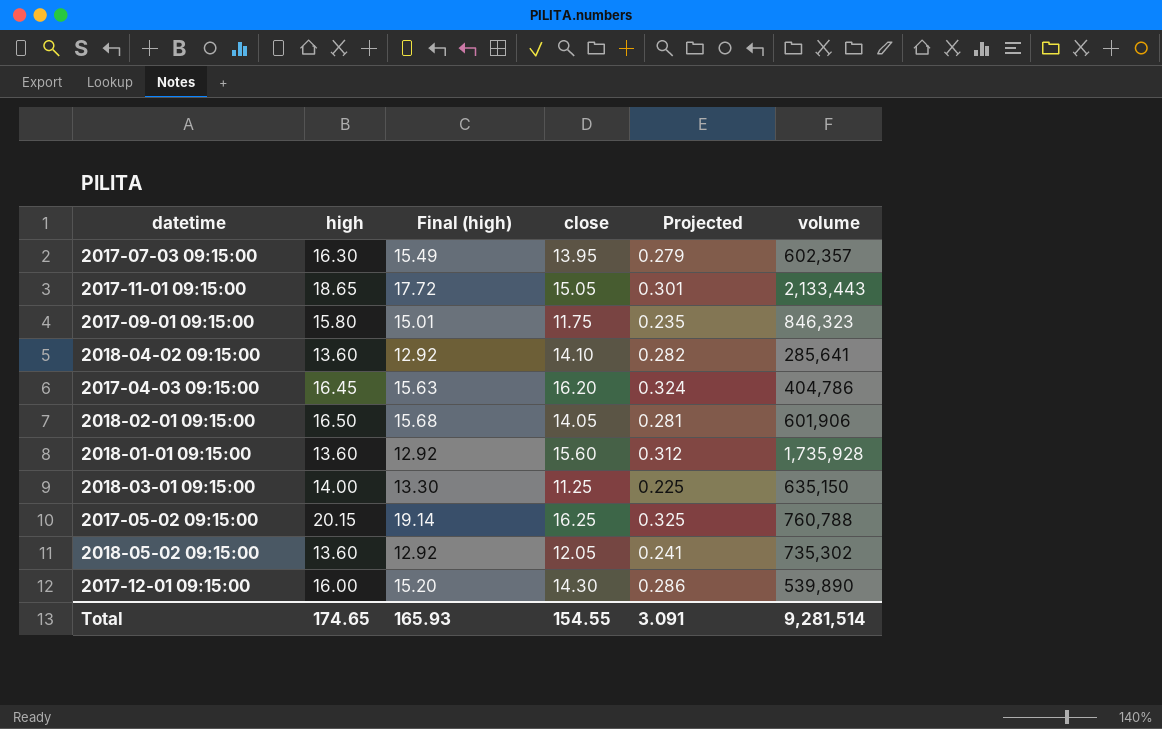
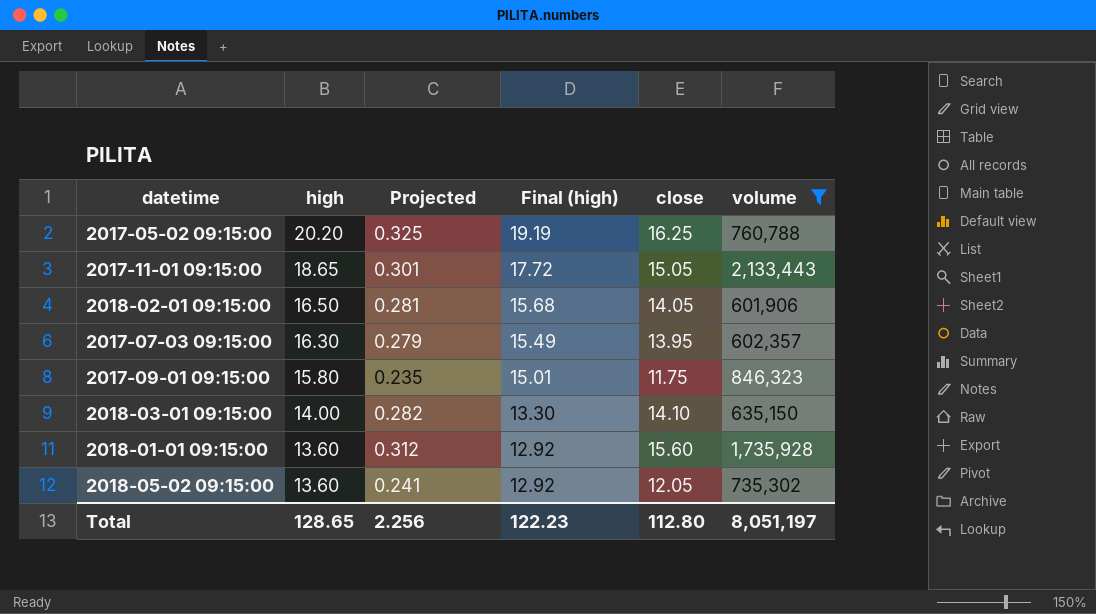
filter: none -> volume >= 601,906
row order: none -> high descending
column Projected | position: 5 -> 3
2017-05-02 09:15:00 | high: 20.15 -> 20.20
2017-05-02 09:15:00 | Final (high): 19.14 -> 19.19
2018-03-01 09:15:00 | Projected: 0.225 -> 0.282
2018-03-01 09:15:00 | close: 11.25 -> 14.10
Total | high: 174.65 -> 128.65
Total | Projected: 3.091 -> 2.256
Total | Final (high): 165.93 -> 122.23
Total | close: 154.55 -> 112.80
Total | volume: 9,281,514 -> 8,051,197

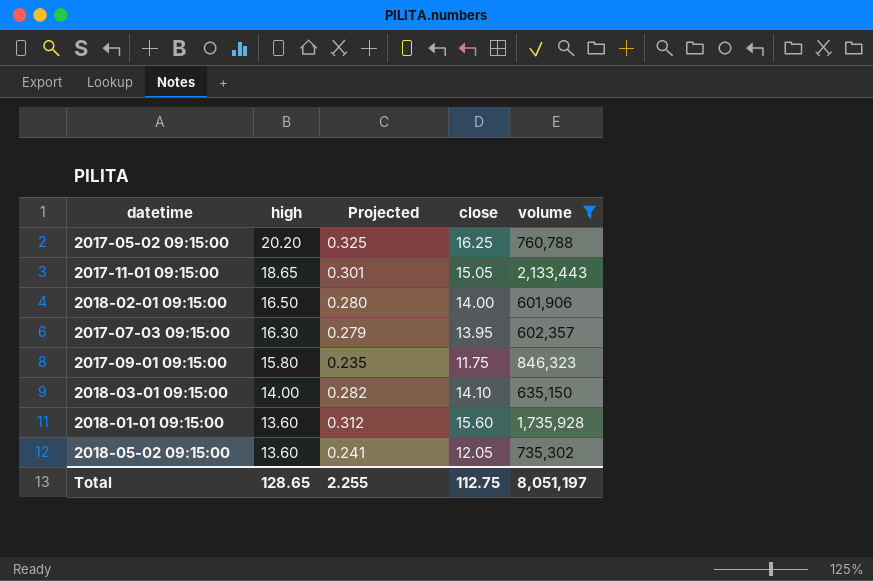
column Final (high) | formula: [high] * 0.95 -> none
2018-02-01 09:15:00 | Projected: 0.281 -> 0.280
2018-02-01 09:15:00 | close: 14.05 -> 14.00
Total | Projected: 2.256 -> 2.255
Total | close: 112.80 -> 112.75

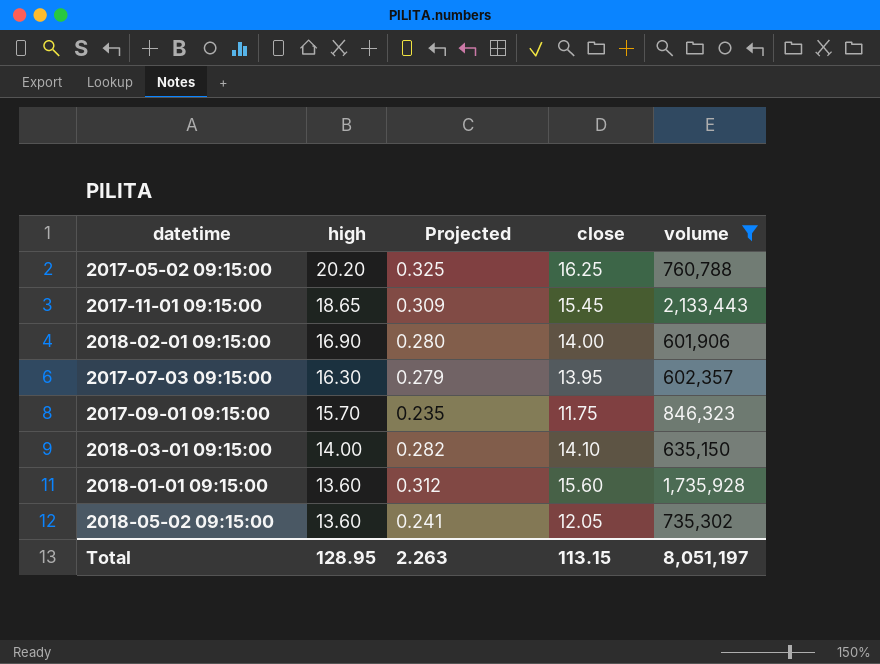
2017-11-01 09:15:00 | Projected: 0.301 -> 0.309
2017-11-01 09:15:00 | close: 15.05 -> 15.45
2018-02-01 09:15:00 | high: 16.50 -> 16.90
2017-09-01 09:15:00 | high: 15.80 -> 15.70
Total | high: 128.65 -> 128.95
Total | Projected: 2.255 -> 2.263
Total | close: 112.75 -> 113.15

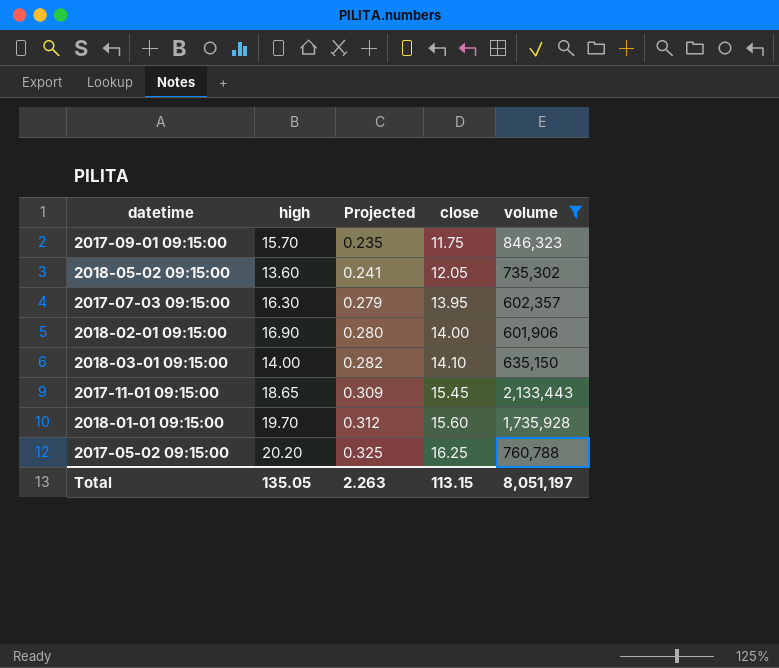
row order: high descending -> Projected ascending
2018-01-01 09:15:00 | high: 13.60 -> 19.70
Total | high: 128.95 -> 135.05

